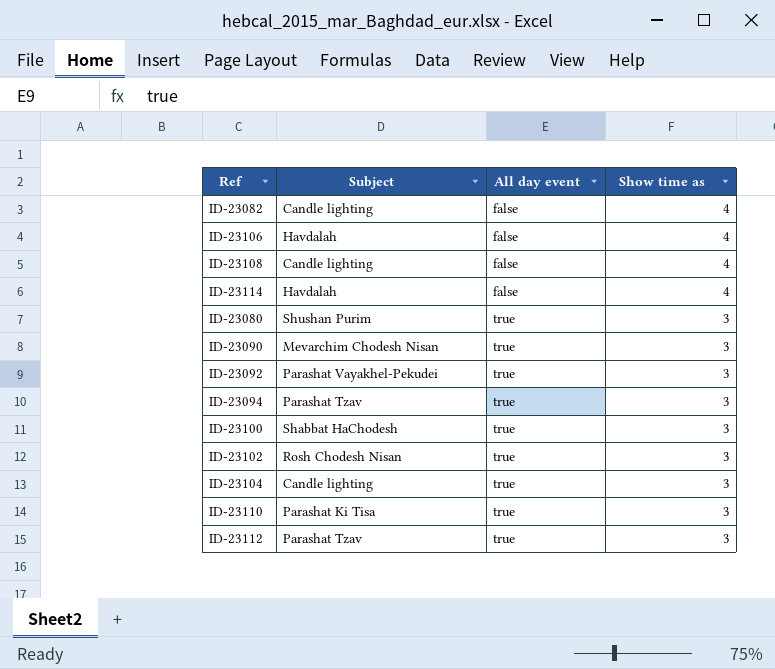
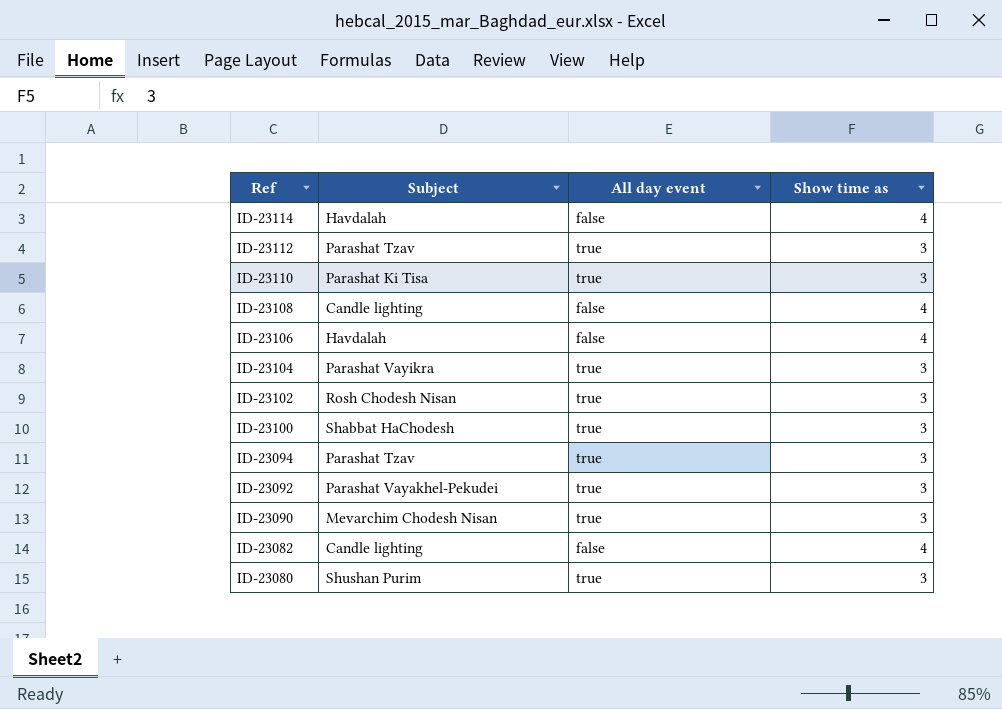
row order: All day event ascending -> Ref descending
ID-23104 | Subject: Candle lighting -> Parashat Vayikra

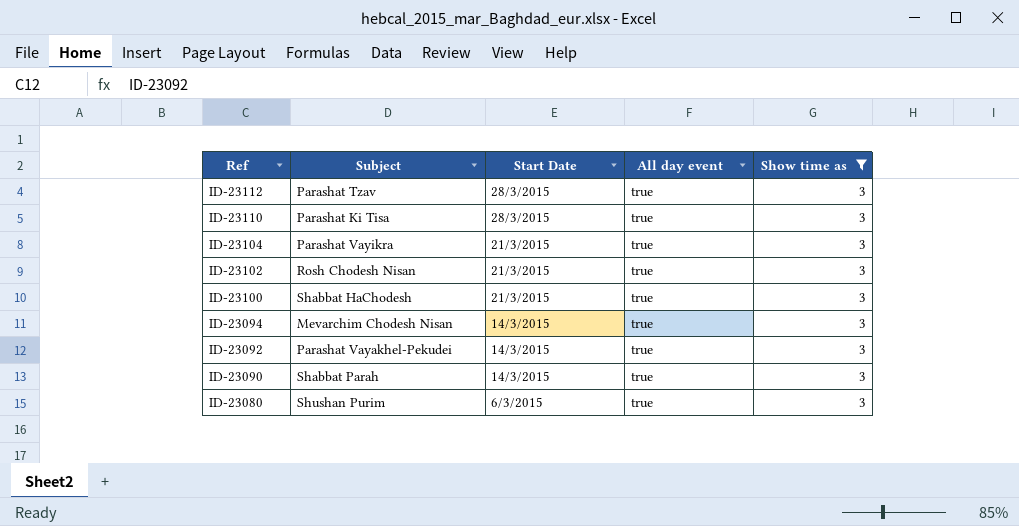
filter: none -> Show time as = 3
column Start Date | position: none -> 3
ID-23094 | Subject: Parashat Tzav -> Mevarchim Chodesh Nisan
ID-23090 | Subject: Mevarchim Chodesh Nisan -> Shabbat Parah

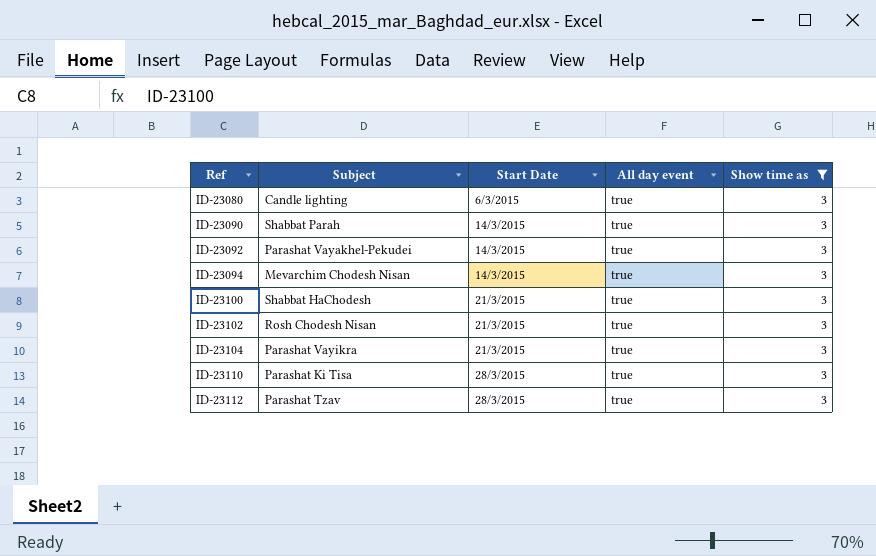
row order: Ref descending -> Ref ascending
ID-23080 | Subject: Shushan Purim -> Candle lighting

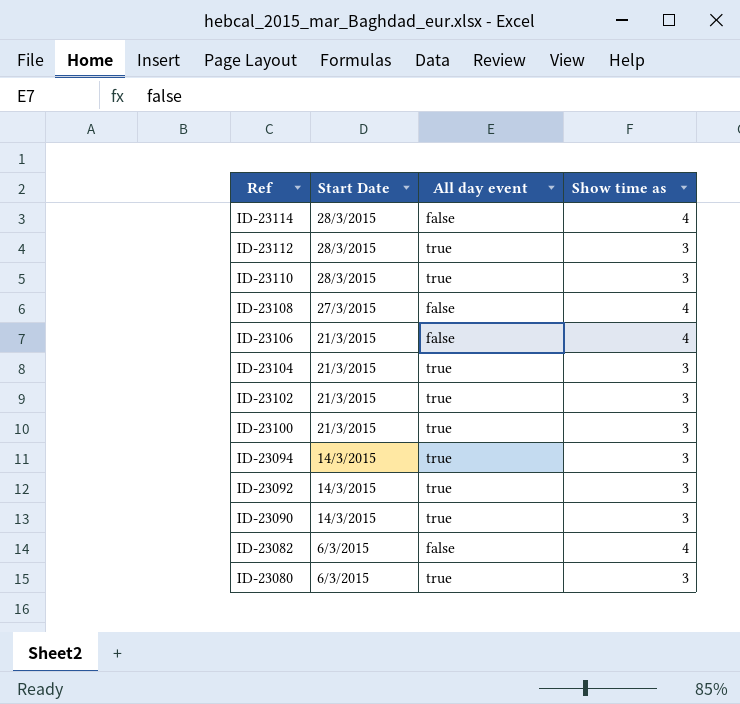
filter: Show time as = 3 -> none
row order: Ref ascending -> Ref descending
column Subject | position: 2 -> none

